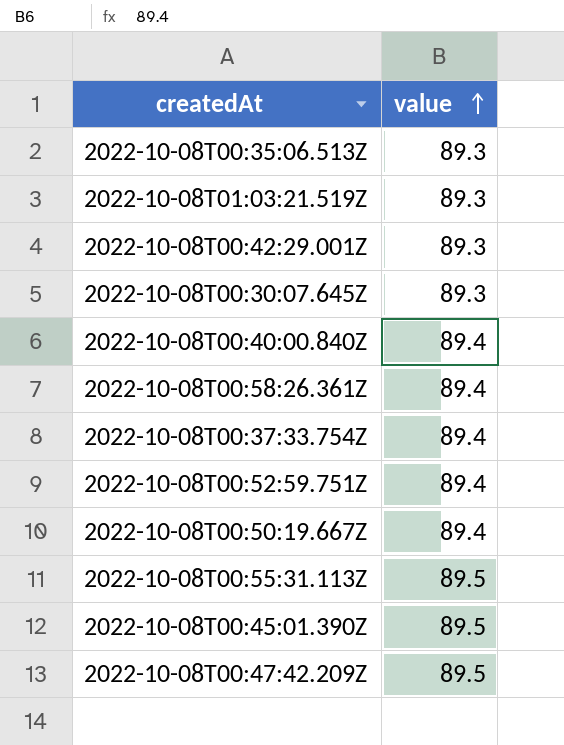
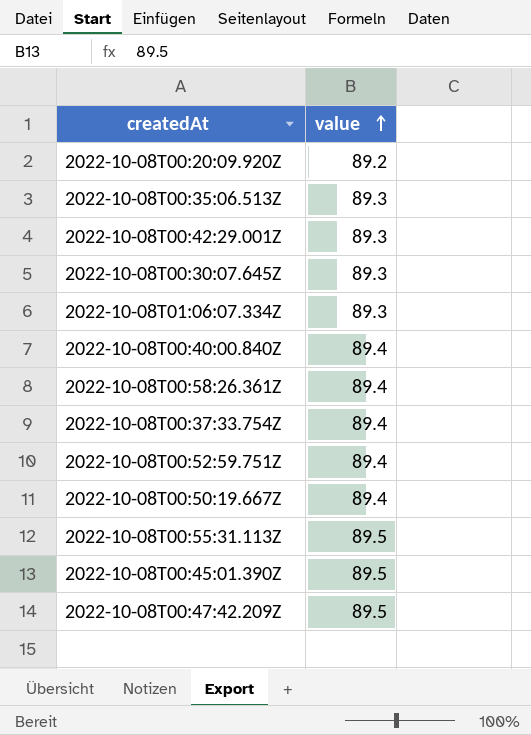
row 2022-10-08T01:03:21.519Z: 89.3 -> none
row 2022-10-08T00:20:09.920Z: none -> 89.2
row 2022-10-08T01:06:07.334Z: none -> 89.3

